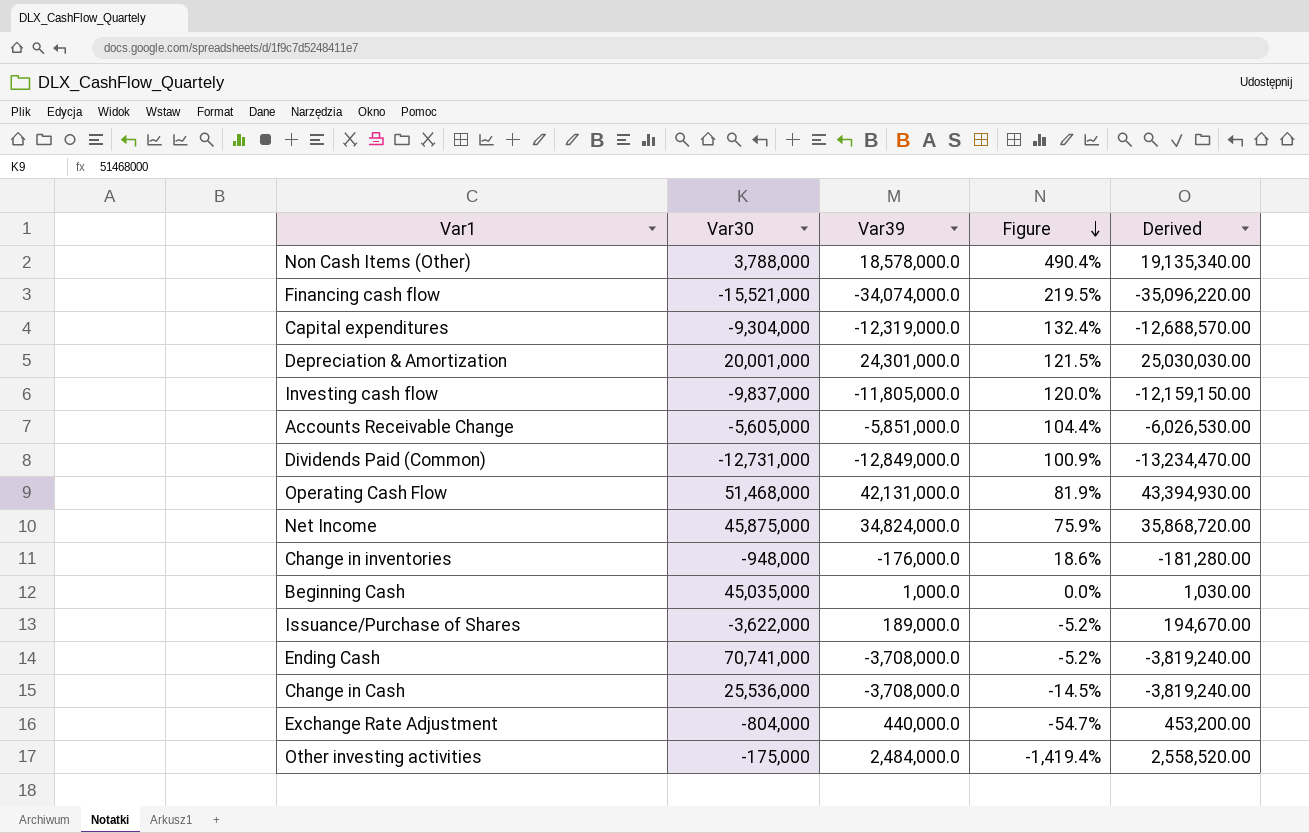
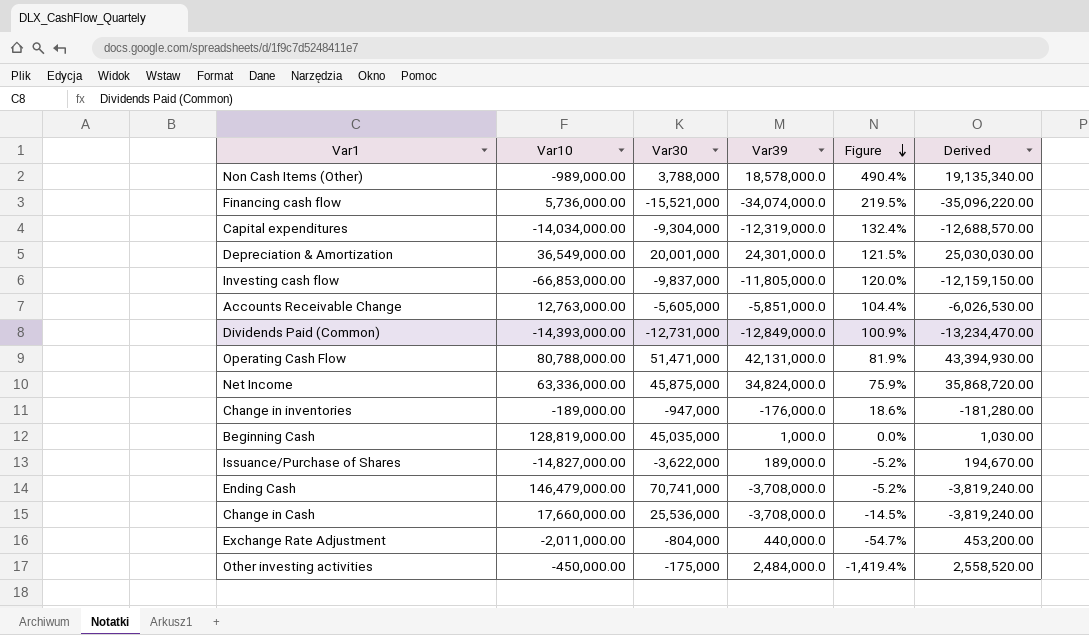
column Var10 | position: none -> 2
Operating Cash Flow | Var30: 51,468,000 -> 51,471,000
Change in inventories | Var30: -948,000 -> -947,000

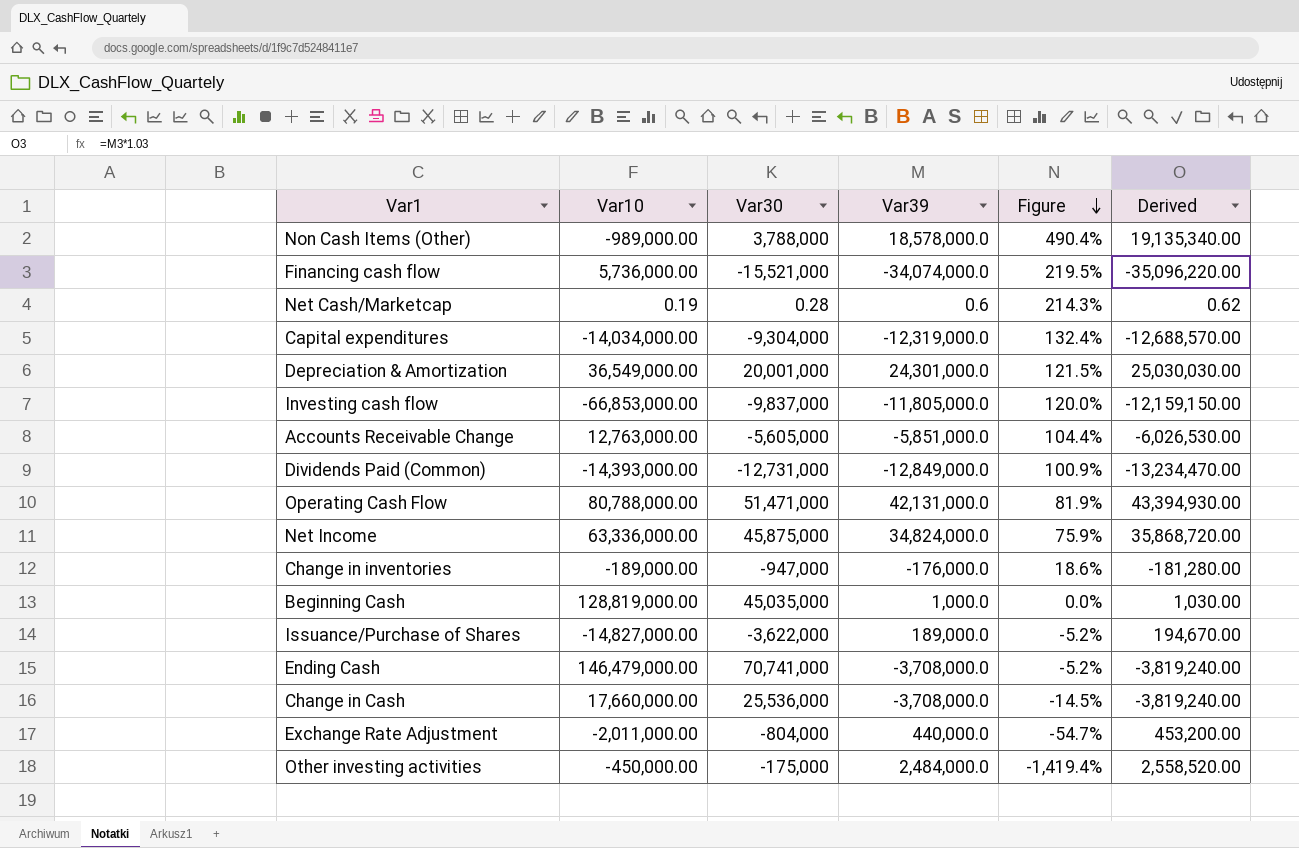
row Net Cash/Marketcap: none -> 0.19 | 0.28 | 0.6 | 214.3% | 0.62

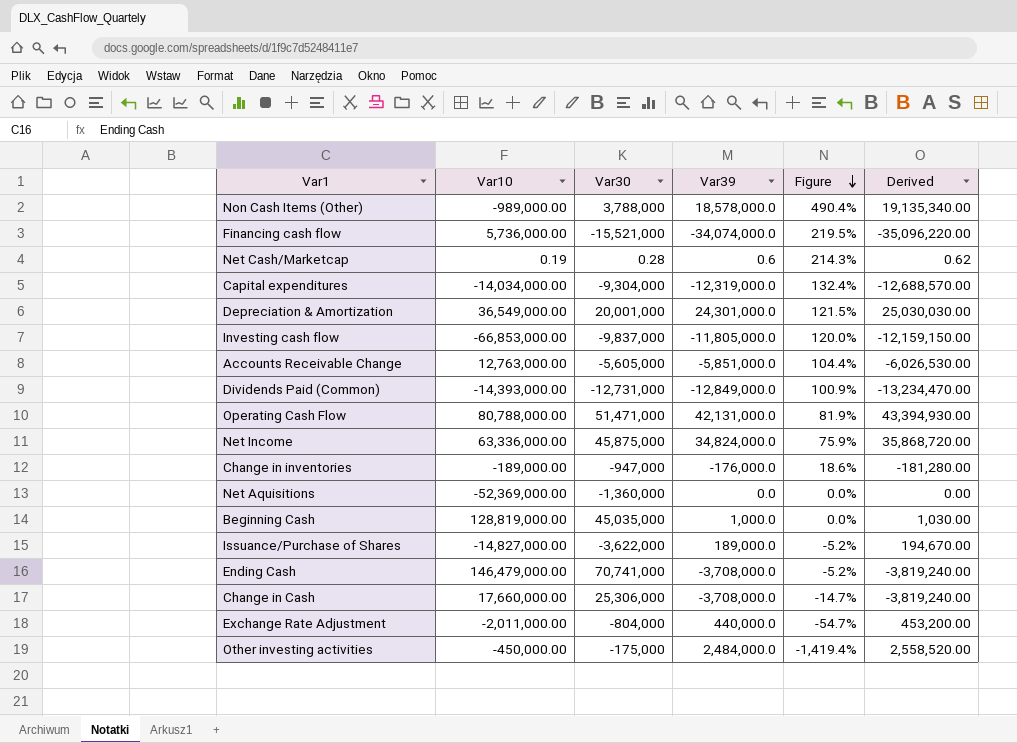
row Net Aquisitions: none -> -52,369,000.00 | -1,360,000 | 0.0 | 0.0% | 0.00
Change in Cash | Var30: 25,536,000 -> 25,306,000
Change in Cash | Figure: -14.5% -> -14.7%

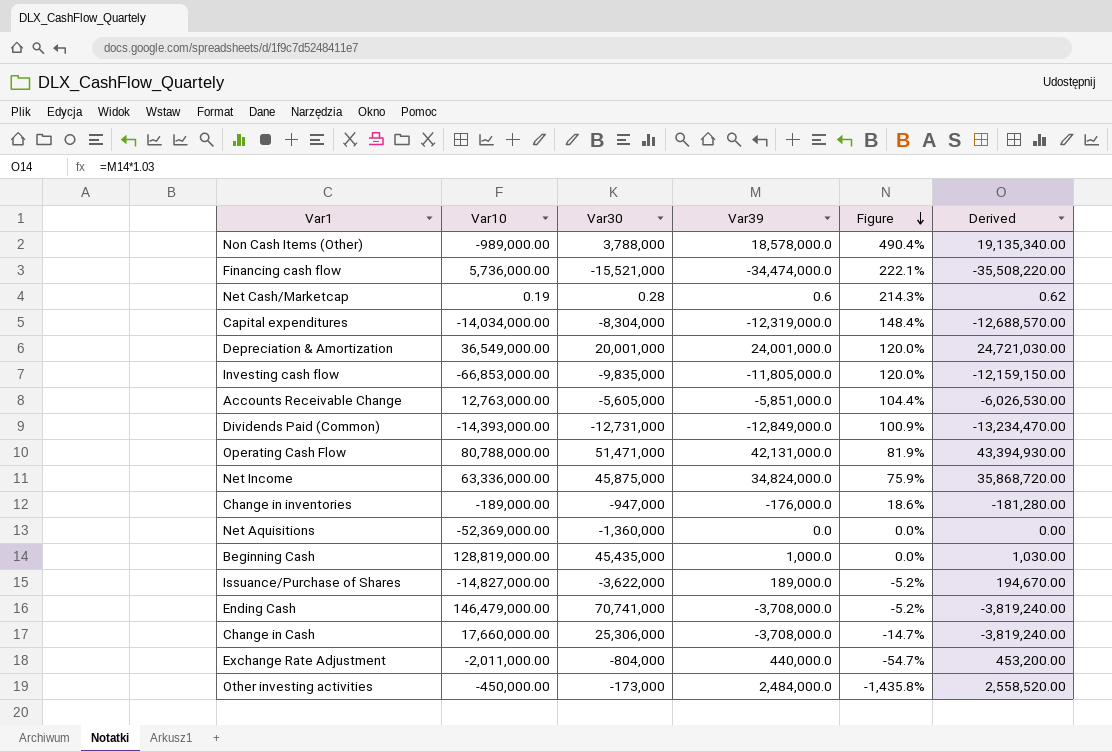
Financing cash flow | Var39: -34,074,000.0 -> -34,474,000.0
Financing cash flow | Figure: 219.5% -> 222.1%
Financing cash flow | Derived: -35,096,220.00 -> -35,508,220.00
Capital expenditures | Var30: -9,304,000 -> -8,304,000
Capital expenditures | Figure: 132.4% -> 148.4%
Depreciation & Amortization | Var39: 24,301,000.0 -> 24,001,000.0
Depreciation & Amortization | Figure: 121.5% -> 120.0%
Depreciation & Amortization | Derived: 25,030,030.00 -> 24,721,030.00
Investing cash flow | Var30: -9,837,000 -> -9,835,000
Beginning Cash | Var30: 45,035,000 -> 45,435,000
Other investing activities | Var30: -175,000 -> -173,000
Other investing activities | Figure: -1,419.4% -> -1,435.8%

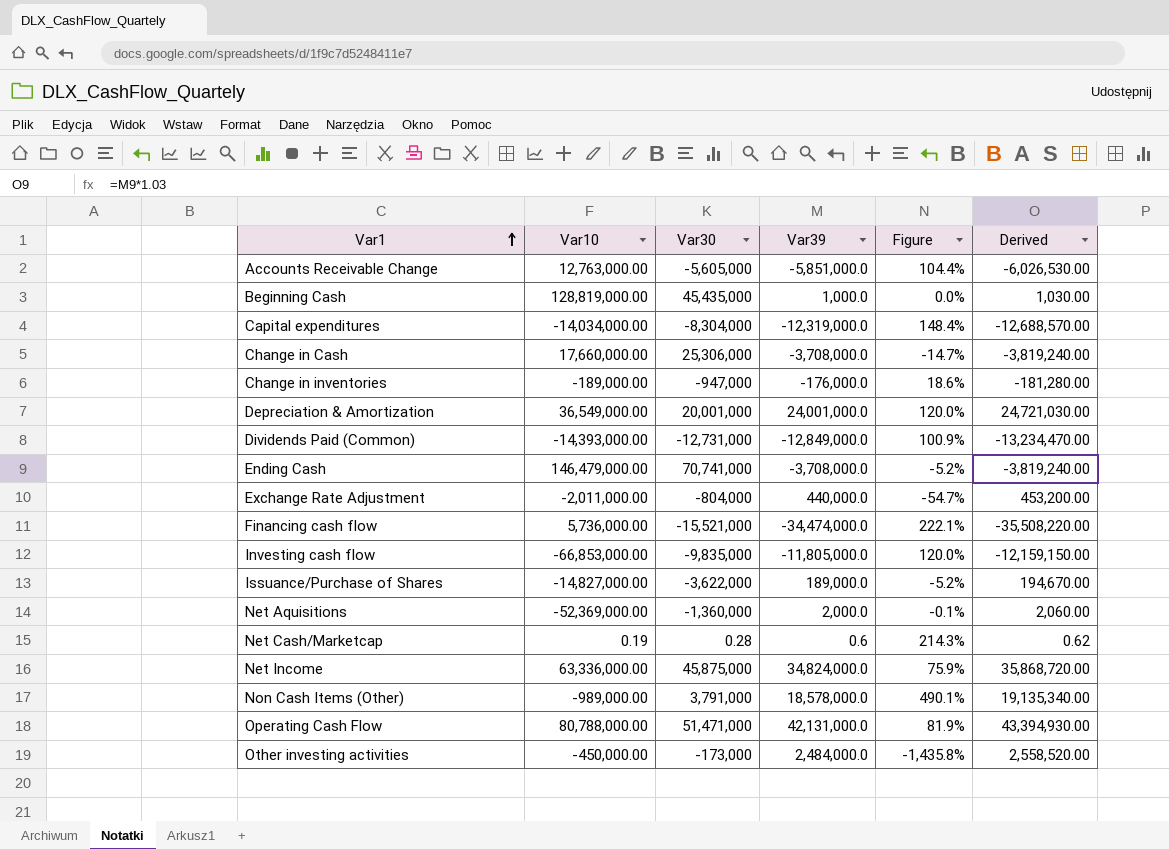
row order: Figure descending -> Var1 ascending
Net Aquisitions | Var39: 0.0 -> 2,000.0
Net Aquisitions | Figure: 0.0% -> -0.1%
Net Aquisitions | Derived: 0.00 -> 2,060.00
Non Cash Items (Other) | Var30: 3,788,000 -> 3,791,000
Non Cash Items (Other) | Figure: 490.4% -> 490.1%

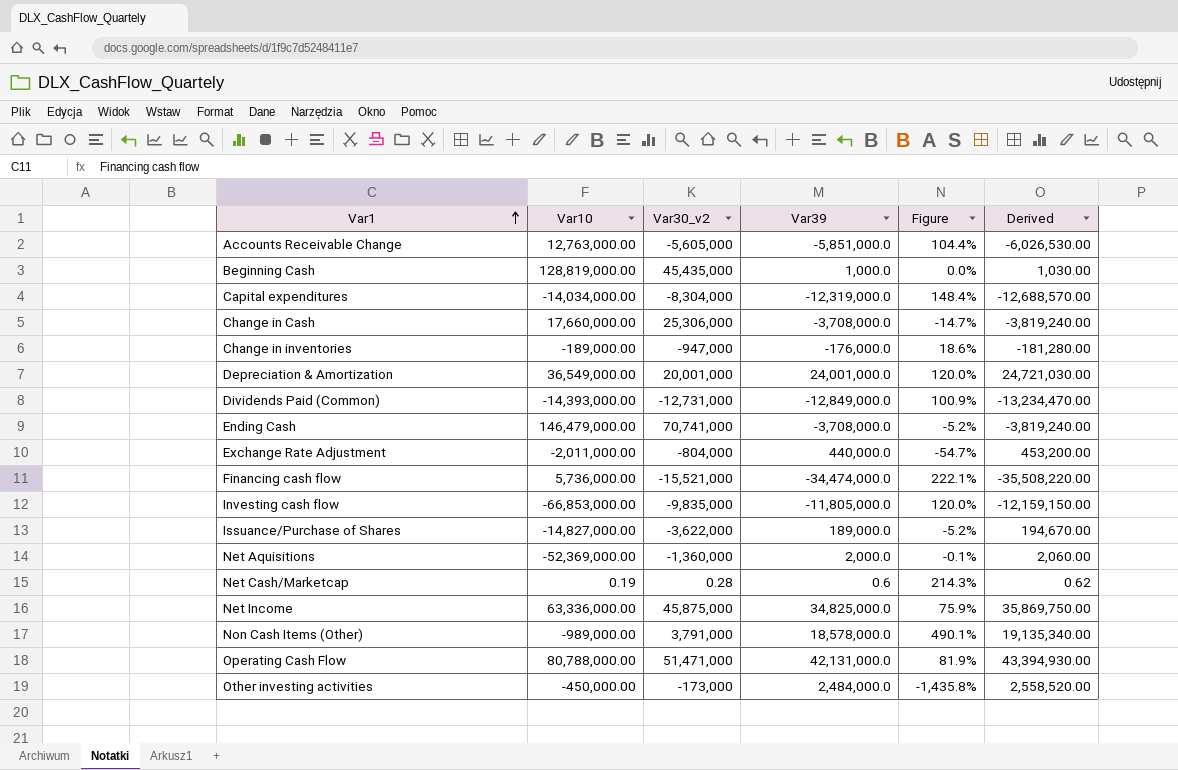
column name: Var30 -> Var30_v2
Net Income | Var39: 34,824,000.0 -> 34,825,000.0
Net Income | Derived: 35,868,720.00 -> 35,869,750.00

